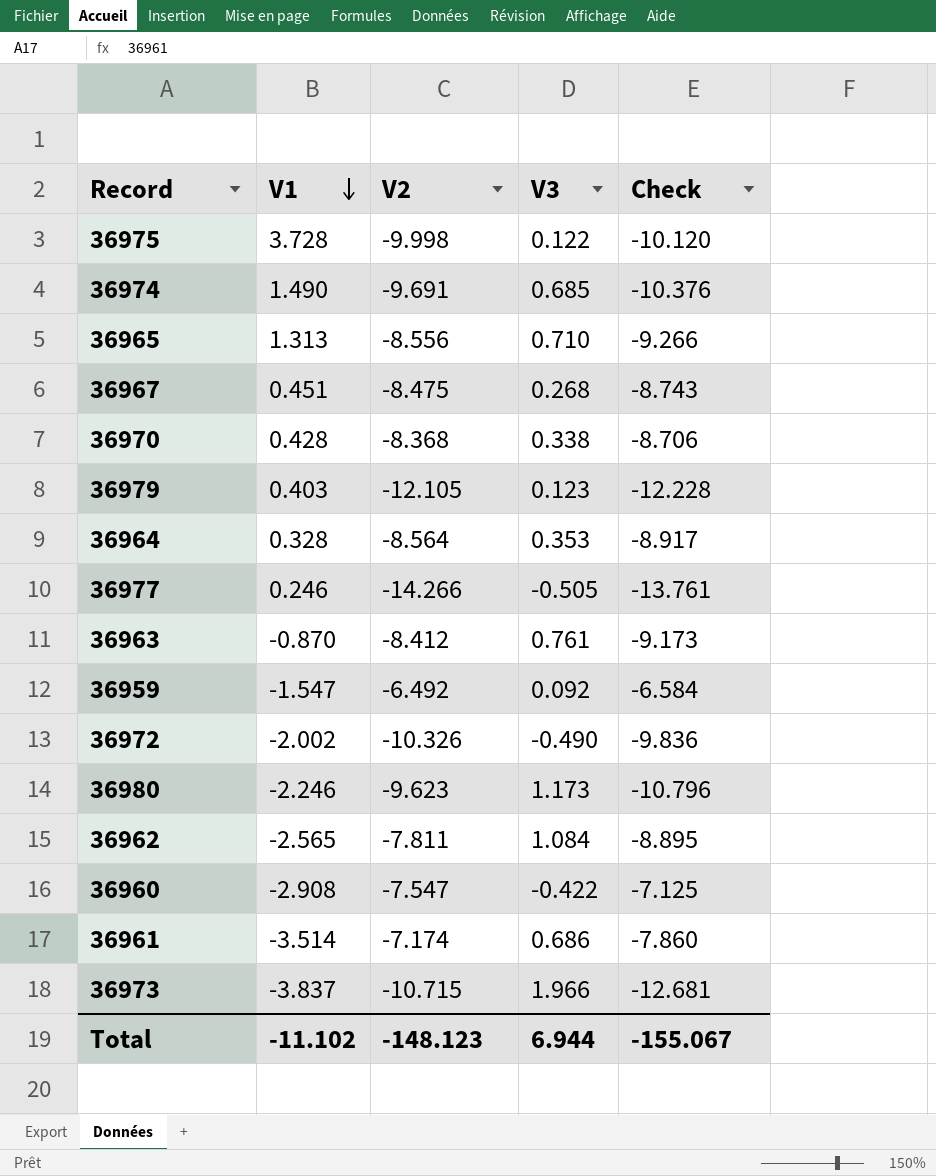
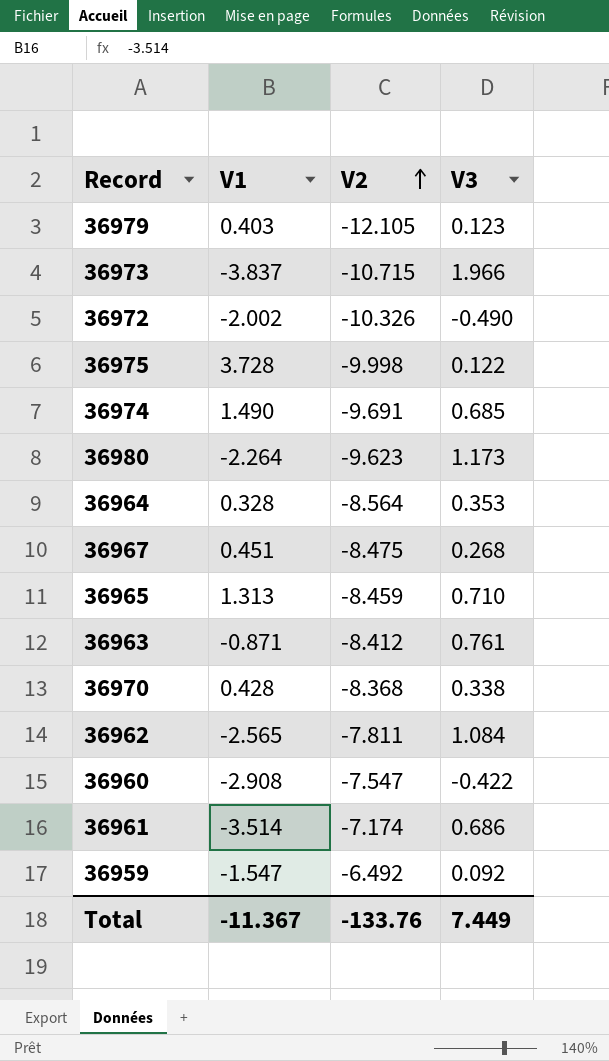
row order: V1 descending -> V2 ascending
column Check | formula: [V2] - [V3] -> none
row 36977: 0.246 | -14.266 | -0.505 | -13.761 -> none
36980 | V1: -2.246 -> -2.264
36965 | V2: -8.556 -> -8.459
36963 | V1: -0.870 -> -0.871
Total | V1: -11.102 -> -11.367
Total | V2: -148.123 -> -133.76
Total | V3: 6.944 -> 7.449

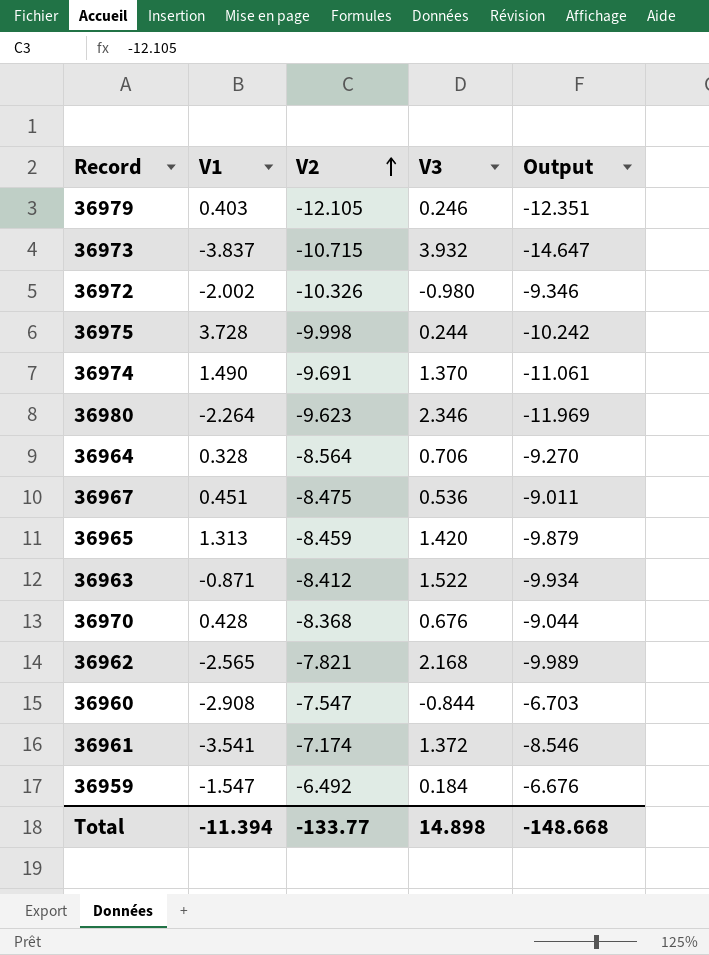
column Output | formula: none -> [V2] - [V3]
36979 | V3: 0.123 -> 0.246
36973 | V3: 1.966 -> 3.932
36972 | V3: -0.490 -> -0.980
36975 | V3: 0.122 -> 0.244
36974 | V3: 0.685 -> 1.370
36980 | V3: 1.173 -> 2.346
36964 | V3: 0.353 -> 0.706
36967 | V3: 0.268 -> 0.536
36965 | V3: 0.710 -> 1.420
36963 | V3: 0.761 -> 1.522
36970 | V3: 0.338 -> 0.676
36962 | V2: -7.811 -> -7.821
36962 | V3: 1.084 -> 2.168
36960 | V3: -0.422 -> -0.844
36961 | V1: -3.514 -> -3.541
36961 | V3: 0.686 -> 1.372
36959 | V3: 0.092 -> 0.184
Total | V1: -11.367 -> -11.394
Total | V2: -133.76 -> -133.77
Total | V3: 7.449 -> 14.898

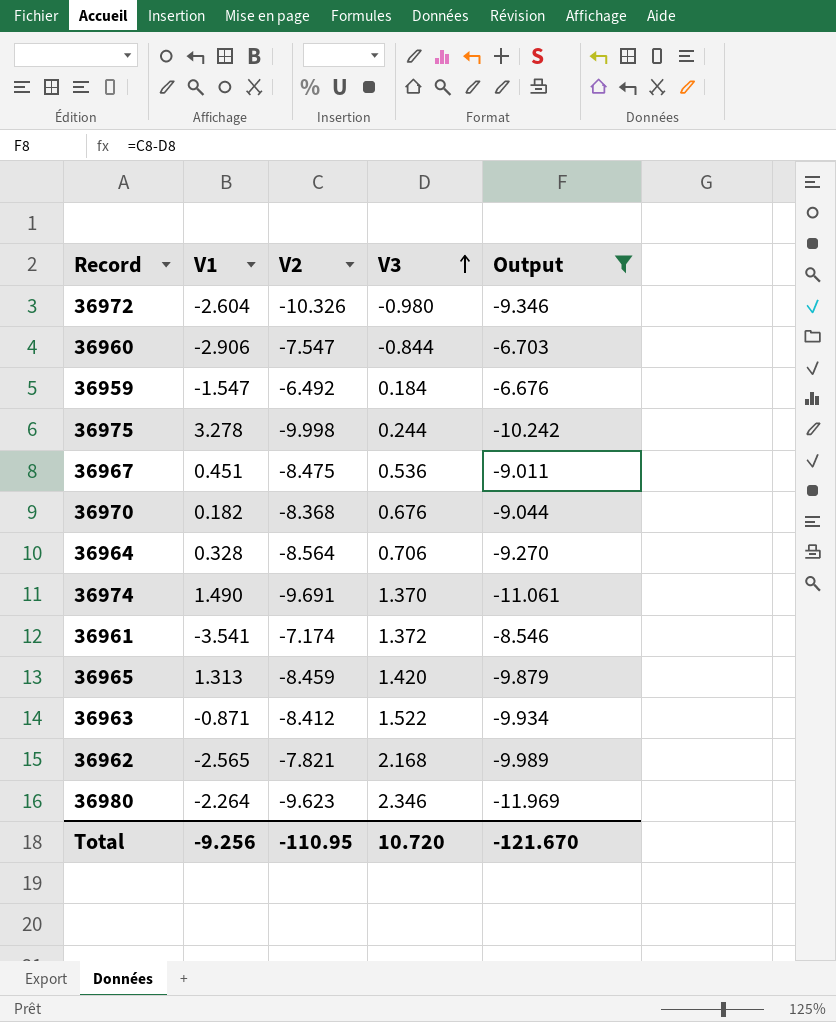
filter: none -> Output >= -11.969
row order: V2 ascending -> V3 ascending
36972 | V1: -2.002 -> -2.604
36960 | V1: -2.908 -> -2.906
36975 | V1: 3.728 -> 3.278
36970 | V1: 0.428 -> 0.182
Total | V1: -11.394 -> -9.256
Total | V2: -133.77 -> -110.95
Total | V3: 14.898 -> 10.720
Total | Output: -148.668 -> -121.670

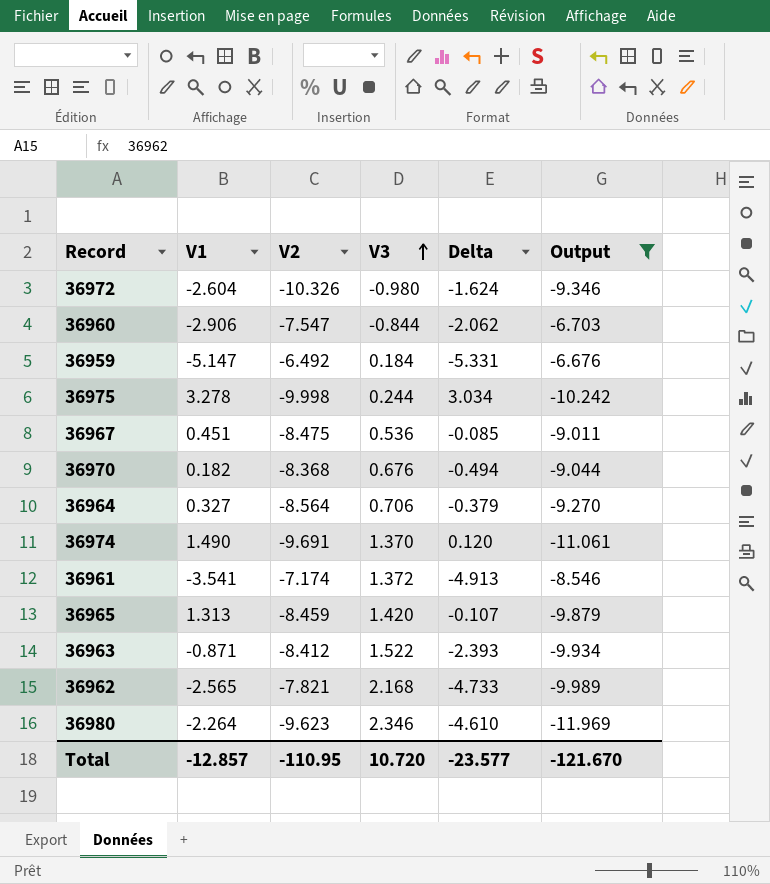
column Delta | formula: none -> [V1] - [V3]
36959 | V1: -1.547 -> -5.147
36964 | V1: 0.328 -> 0.327
Total | V1: -9.256 -> -12.857

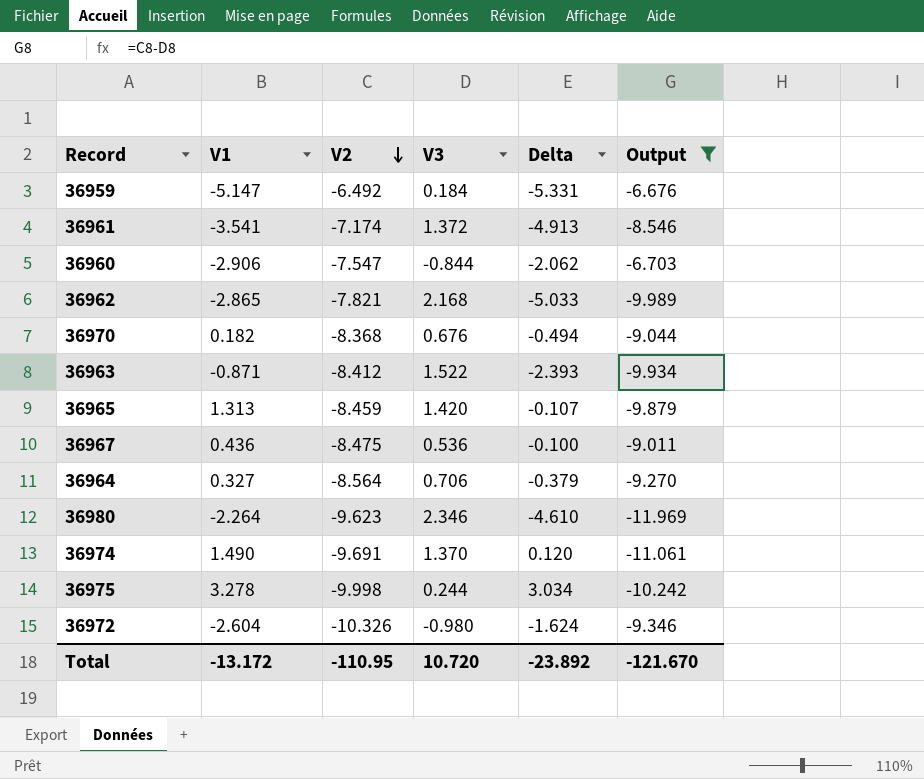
row order: V3 ascending -> V2 descending
36962 | V1: -2.565 -> -2.865
36962 | Delta: -4.733 -> -5.033
36967 | V1: 0.451 -> 0.436
36967 | Delta: -0.085 -> -0.100
Total | V1: -12.857 -> -13.172
Total | Delta: -23.577 -> -23.892

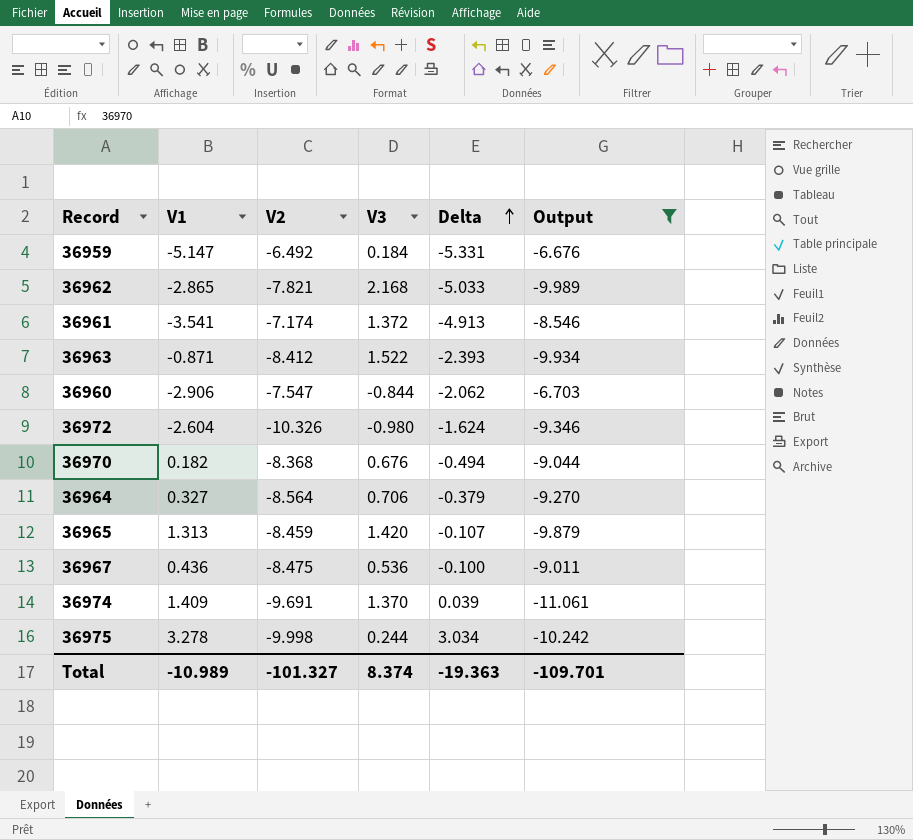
row order: V2 descending -> Delta ascending
row 36980: -2.264 | -9.623 | 2.346 | -4.610 | -11.969 -> none
36974 | V1: 1.490 -> 1.409
36974 | Delta: 0.120 -> 0.039
Total | V1: -13.172 -> -10.989
Total | V2: -110.95 -> -101.327
Total | V3: 10.720 -> 8.374
Total | Delta: -23.892 -> -19.363
Total | Output: -121.670 -> -109.701

